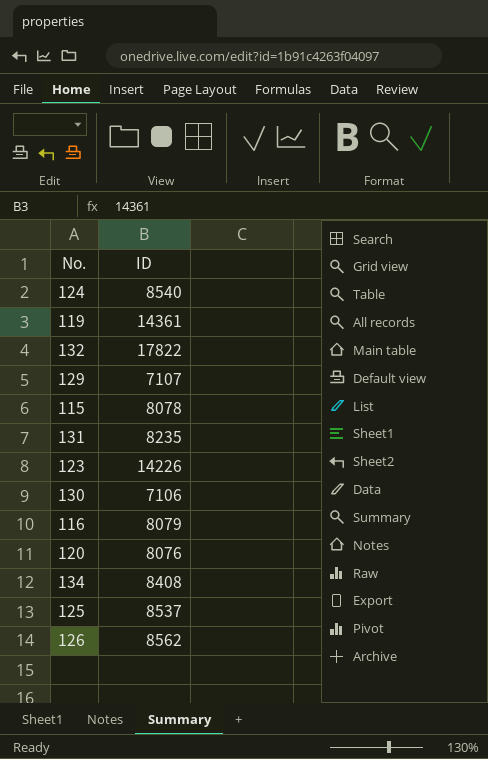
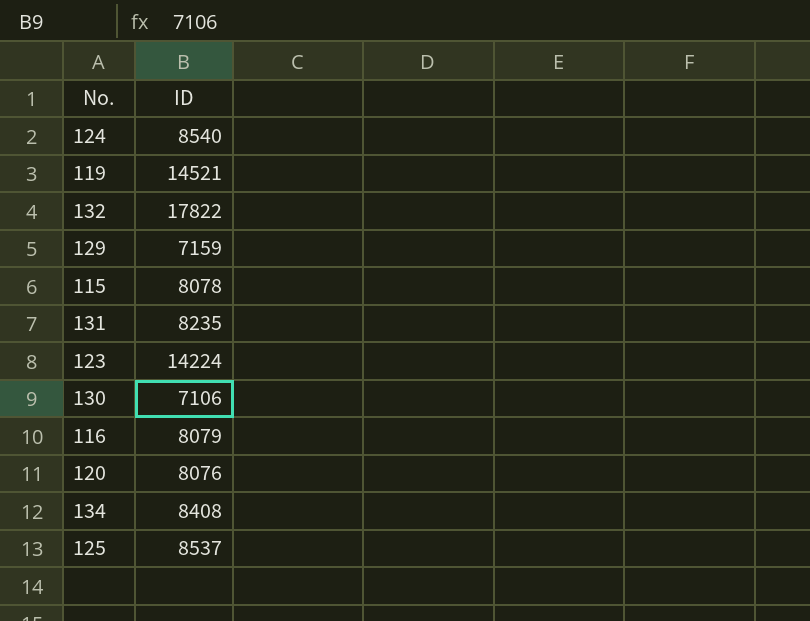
row 126: 8562 -> none
119 | ID: 14361 -> 14521
129 | ID: 7107 -> 7159
123 | ID: 14226 -> 14224

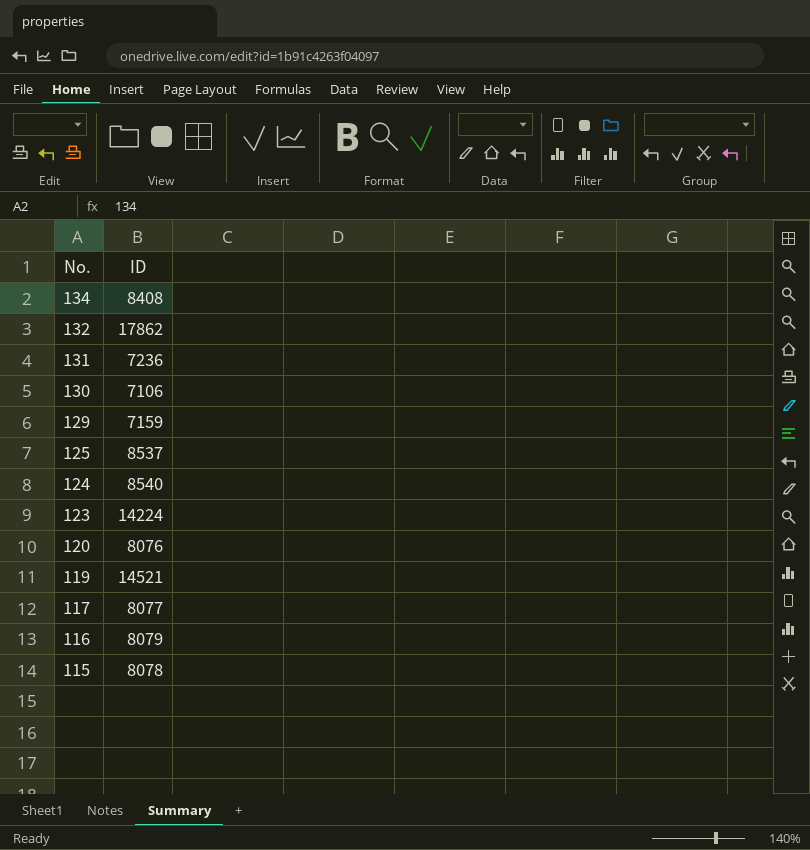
row order: none -> No. descending
132 | ID: 17822 -> 17862
131 | ID: 8235 -> 7236
row 117: none -> 8077

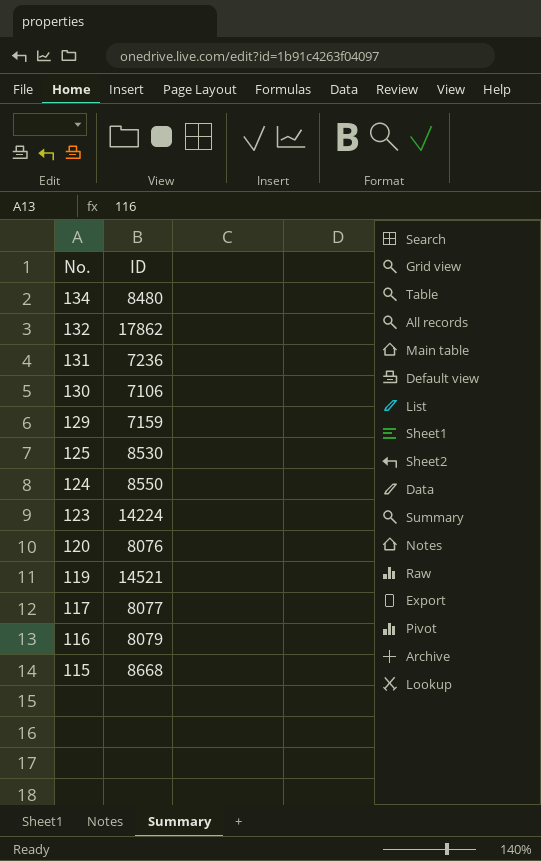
134 | ID: 8408 -> 8480
125 | ID: 8537 -> 8530
124 | ID: 8540 -> 8550
115 | ID: 8078 -> 8668

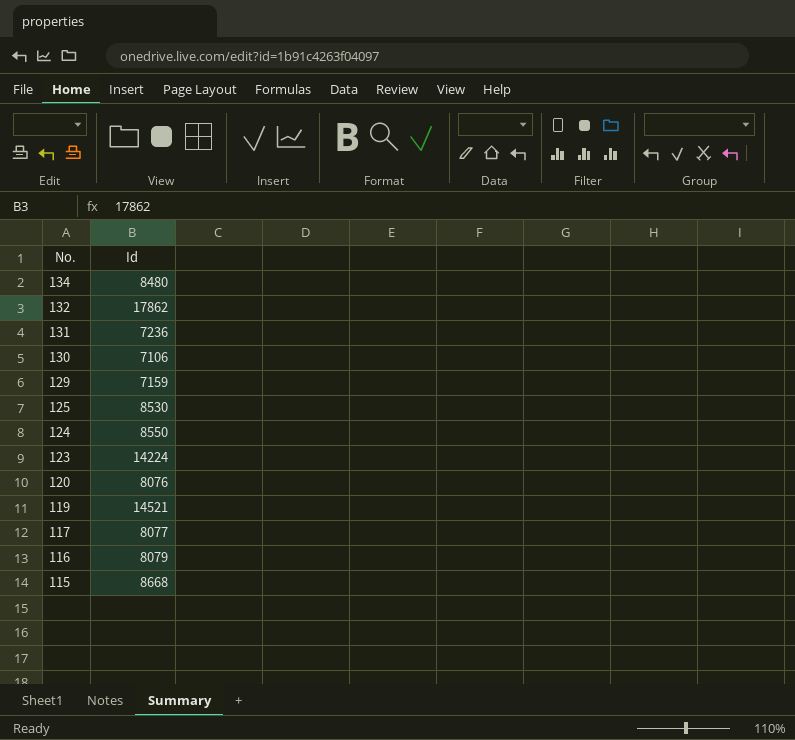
column name: ID -> Id

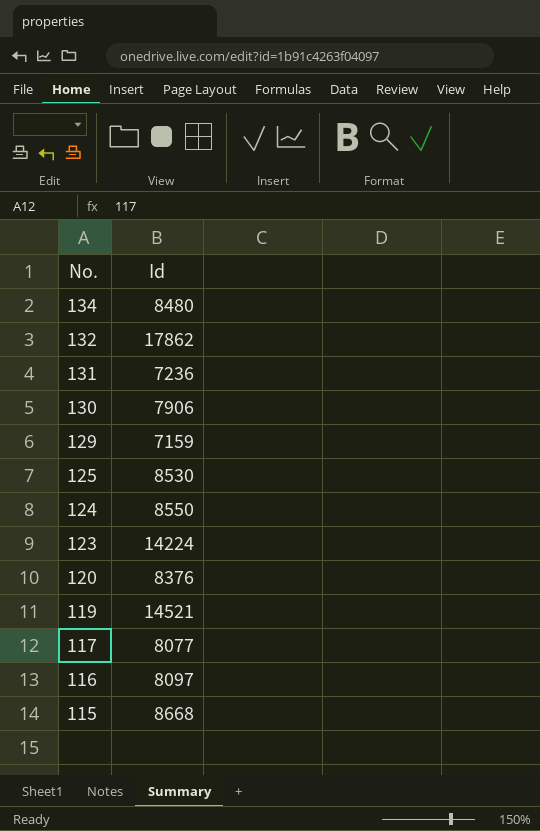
130 | Id: 7106 -> 7906
120 | Id: 8076 -> 8376
116 | Id: 8079 -> 8097

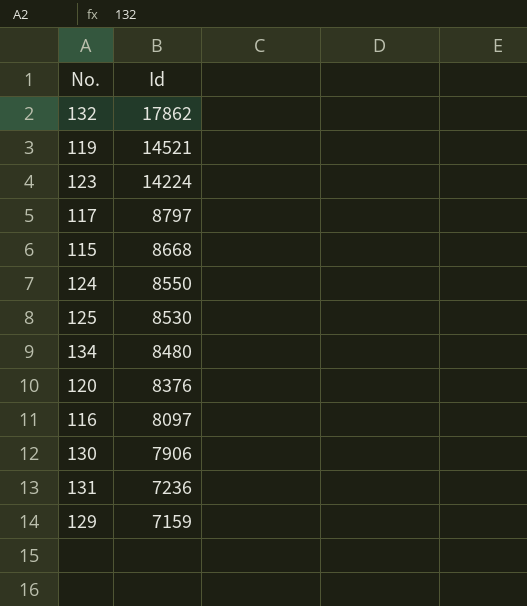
row order: No. descending -> Id descending
117 | Id: 8077 -> 8797

